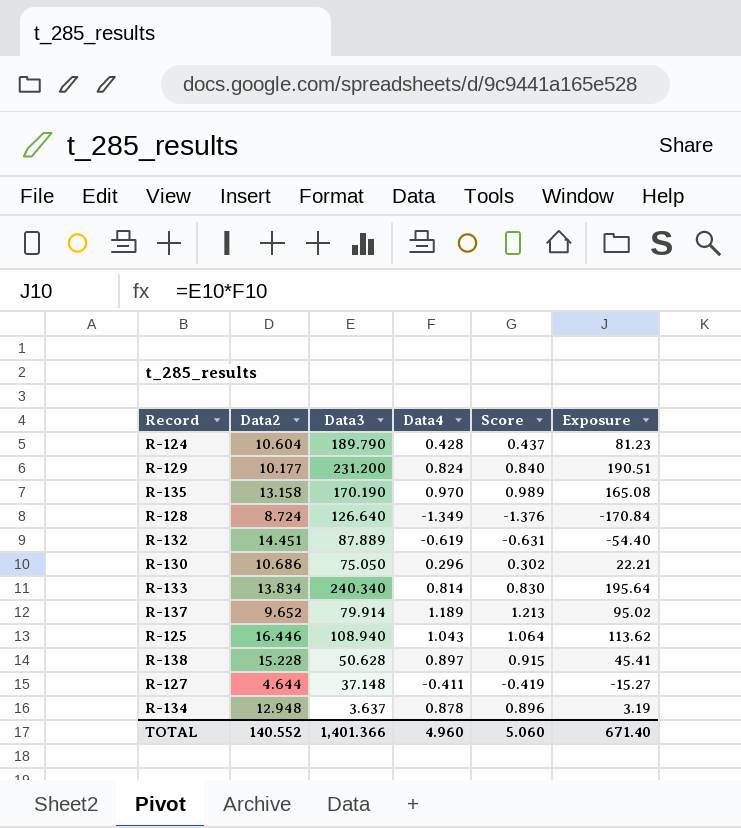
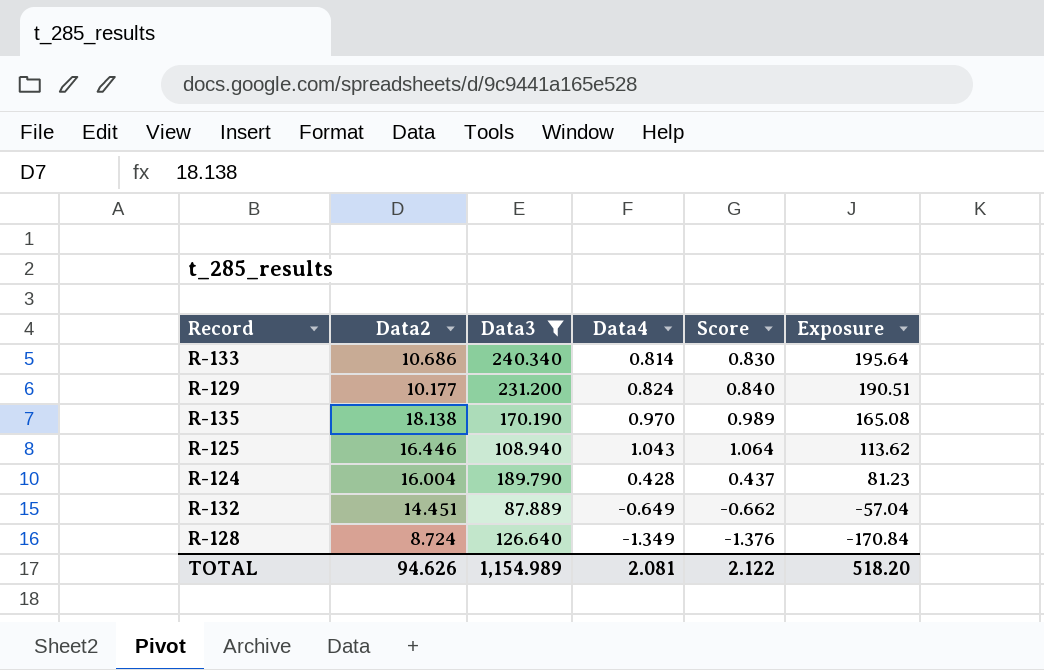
filter: none -> Data3 >= 87.889
row order: none -> Exposure descending
R-133 | Data2: 13.834 -> 10.686
R-135 | Data2: 13.158 -> 18.138
R-124 | Data2: 10.604 -> 16.004
R-132 | Data4: -0.619 -> -0.649
R-132 | Score: -0.631 -> -0.662
R-132 | Exposure: -54.40 -> -57.04
TOTAL | Data2: 140.552 -> 94.626
TOTAL | Data3: 1,401.366 -> 1,154.989
TOTAL | Data4: 4.960 -> 2.081
TOTAL | Score: 5.060 -> 2.122
TOTAL | Exposure: 671.40 -> 518.20

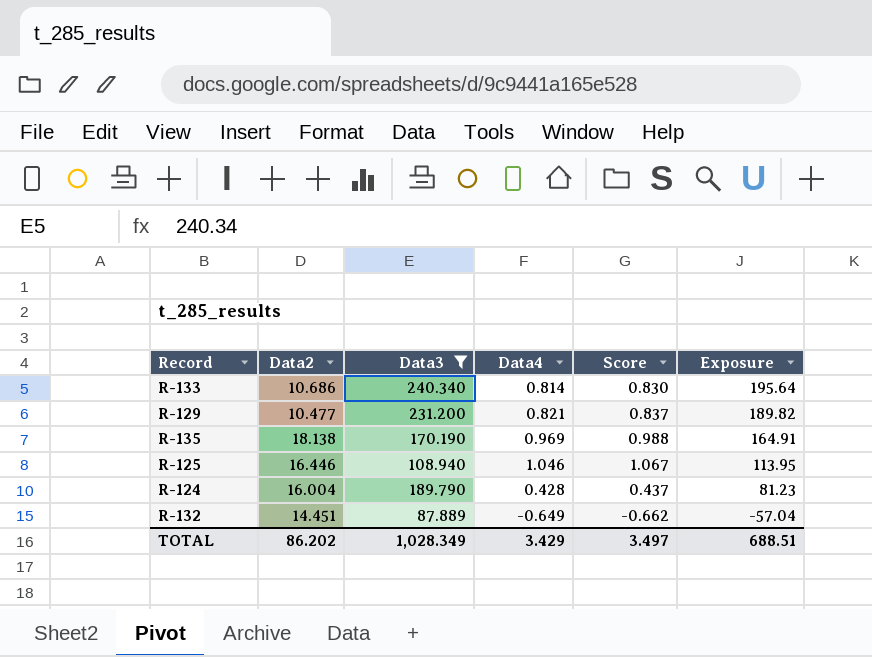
row R-128: 8.724 | 126.640 | -1.349 | -1.376 | -170.84 -> none
R-129 | Data2: 10.177 -> 10.477
R-129 | Data4: 0.824 -> 0.821
R-129 | Score: 0.840 -> 0.837
R-129 | Exposure: 190.51 -> 189.82
R-135 | Data4: 0.970 -> 0.969
R-135 | Score: 0.989 -> 0.988
R-135 | Exposure: 165.08 -> 164.91
R-125 | Data4: 1.043 -> 1.046
R-125 | Score: 1.064 -> 1.067
R-125 | Exposure: 113.62 -> 113.95
TOTAL | Data2: 94.626 -> 86.202
TOTAL | Data3: 1,154.989 -> 1,028.349
TOTAL | Data4: 2.081 -> 3.429
TOTAL | Score: 2.122 -> 3.497
TOTAL | Exposure: 518.20 -> 688.51

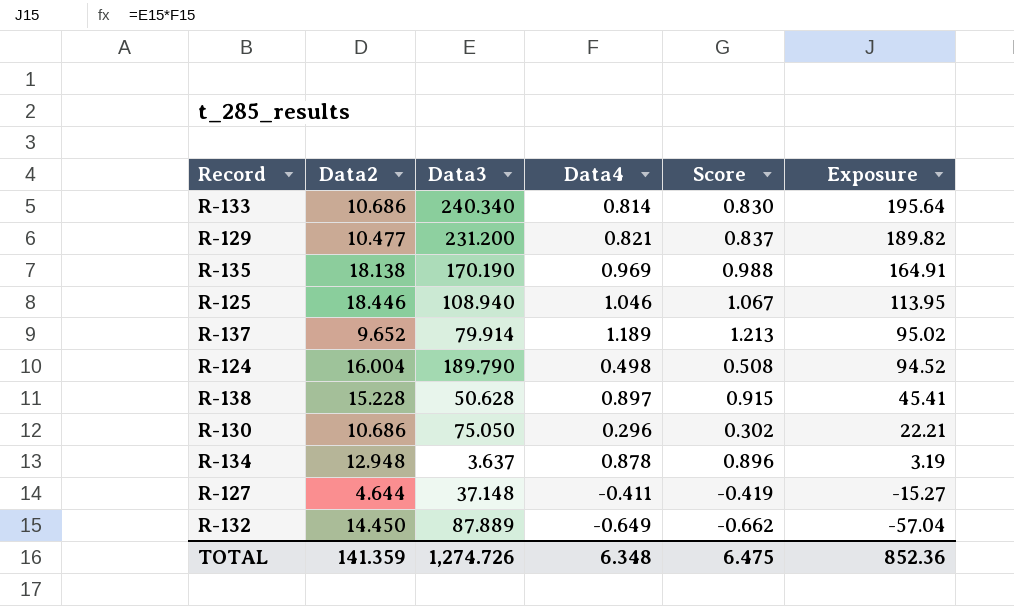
filter: Data3 >= 87.889 -> none
R-125 | Data2: 16.446 -> 18.446
R-124 | Data4: 0.428 -> 0.498
R-124 | Score: 0.437 -> 0.508
R-124 | Exposure: 81.23 -> 94.52
R-132 | Data2: 14.451 -> 14.450
TOTAL | Data2: 86.202 -> 141.359
TOTAL | Data3: 1,028.349 -> 1,274.726
TOTAL | Data4: 3.429 -> 6.348
TOTAL | Score: 3.497 -> 6.475
TOTAL | Exposure: 688.51 -> 852.36

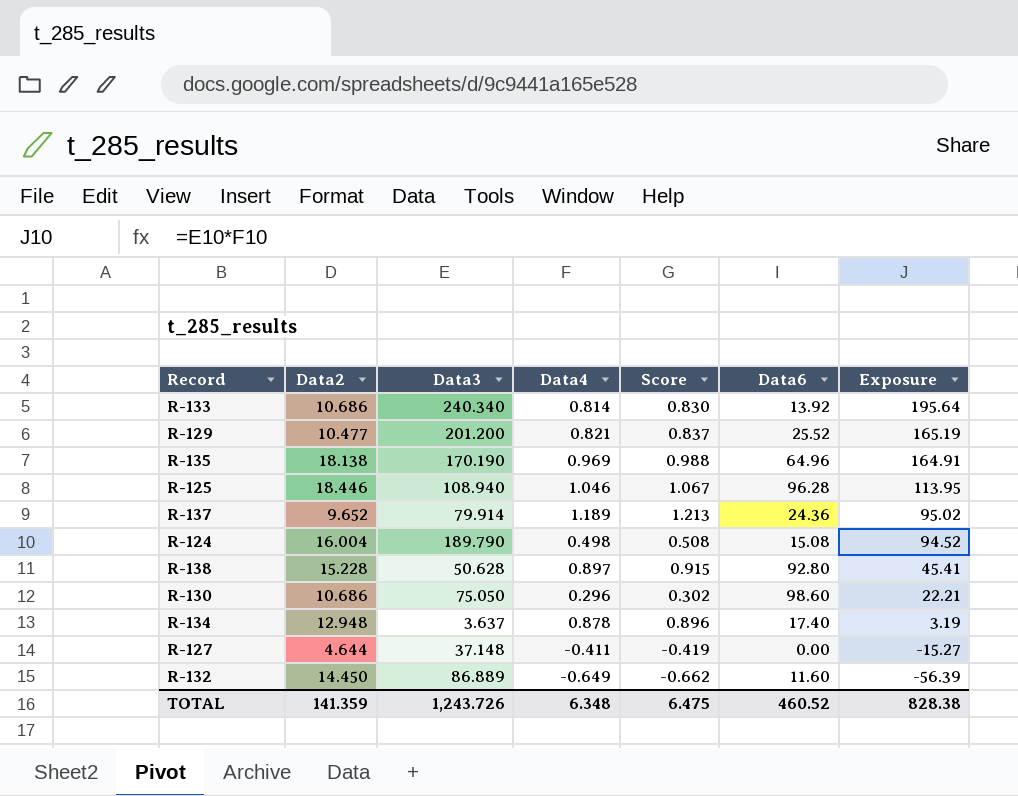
column Data6 | position: none -> 6
R-129 | Data3: 231.200 -> 201.200
R-129 | Exposure: 189.82 -> 165.19
R-132 | Data3: 87.889 -> 86.889
R-132 | Exposure: -57.04 -> -56.39
TOTAL | Data3: 1,274.726 -> 1,243.726
TOTAL | Exposure: 852.36 -> 828.38

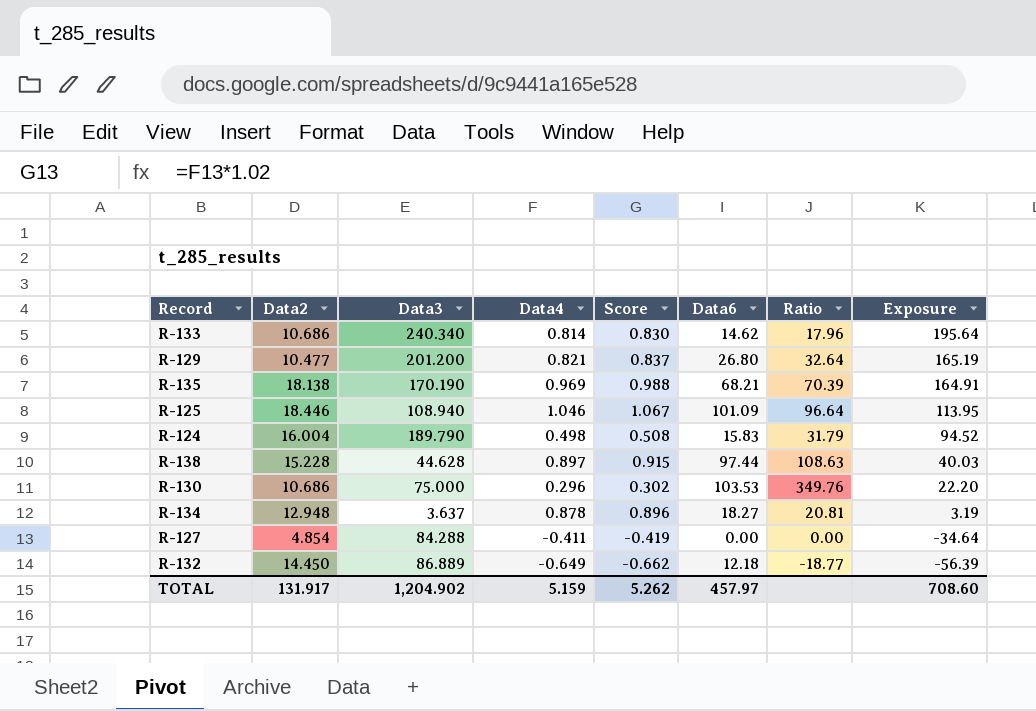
column Ratio | formula: none -> [Data6] / [Data4]
row R-137: 9.652 | 79.914 | 1.189 | 1.213 | 24.36 | 95.02 -> none
R-133 | Data6: 13.92 -> 14.62
R-129 | Data6: 25.52 -> 26.80
R-135 | Data6: 64.96 -> 68.21
R-125 | Data6: 96.28 -> 101.09
R-124 | Data6: 15.08 -> 15.83
R-138 | Data3: 50.628 -> 44.628
R-138 | Data6: 92.80 -> 97.44
R-138 | Exposure: 45.41 -> 40.03
R-130 | Data3: 75.050 -> 75.000
R-130 | Data6: 98.60 -> 103.53
R-130 | Exposure: 22.21 -> 22.20
R-134 | Data6: 17.40 -> 18.27
R-127 | Data2: 4.644 -> 4.854
R-127 | Data3: 37.148 -> 84.288
R-127 | Exposure: -15.27 -> -34.64
R-132 | Data6: 11.60 -> 12.18
TOTAL | Data2: 141.359 -> 131.917
TOTAL | Data3: 1,243.726 -> 1,204.902
TOTAL | Data4: 6.348 -> 5.159
TOTAL | Score: 6.475 -> 5.262
TOTAL | Data6: 460.52 -> 457.97
TOTAL | Exposure: 828.38 -> 708.60

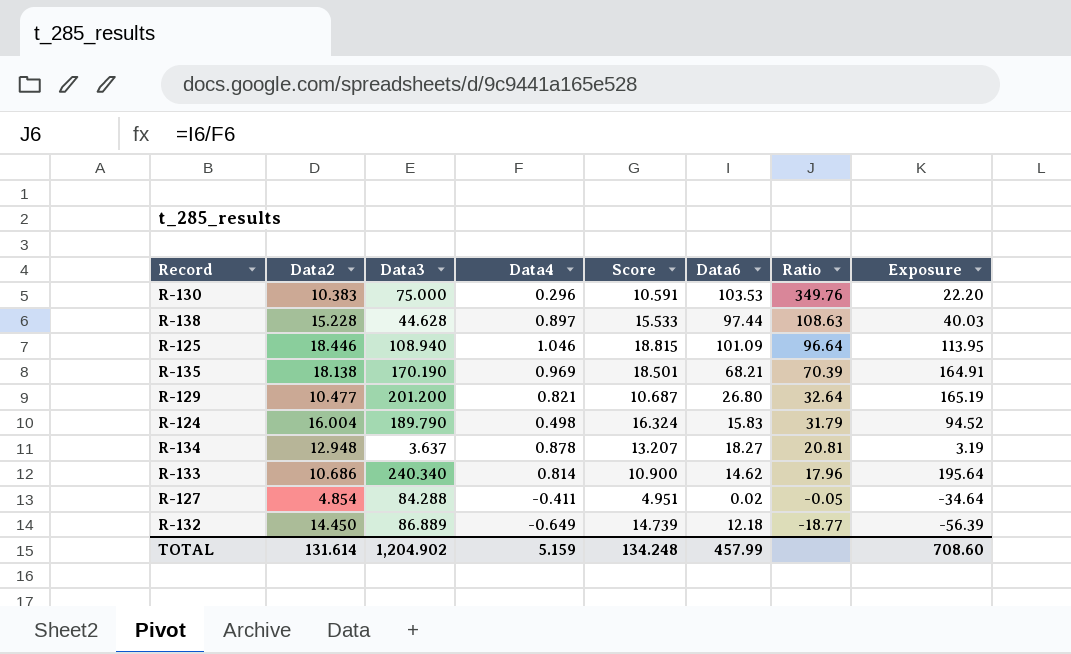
row order: Exposure descending -> Ratio descending
column Score | formula: [Data4] * 1.02 -> [Data2] * 1.02
R-130 | Data2: 10.686 -> 10.383
R-127 | Data6: 0.00 -> 0.02
R-127 | Ratio: 0.00 -> -0.05
TOTAL | Data2: 131.917 -> 131.614
TOTAL | Score: 5.262 -> 134.248
TOTAL | Data6: 457.97 -> 457.99

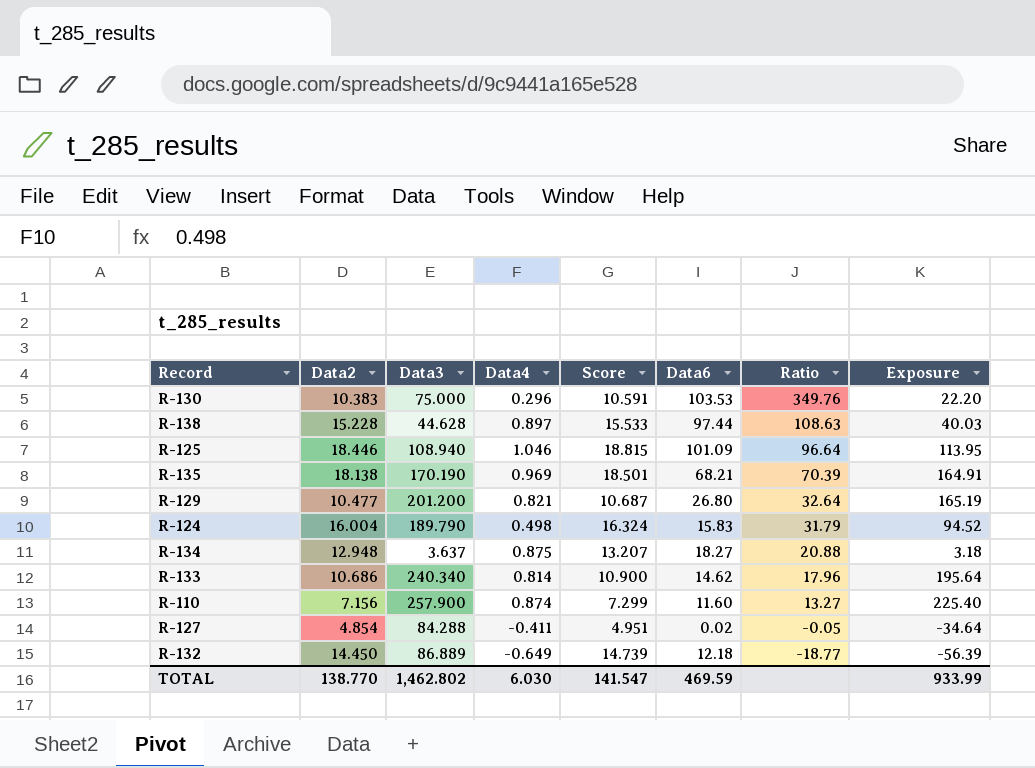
R-134 | Data4: 0.878 -> 0.875
R-134 | Ratio: 20.81 -> 20.88
R-134 | Exposure: 3.19 -> 3.18
row R-110: none -> 7.156 | 257.900 | 0.874 | 7.299 | 11.60 | 13.27 | 225.40
TOTAL | Data2: 131.614 -> 138.770
TOTAL | Data3: 1,204.902 -> 1,462.802
TOTAL | Data4: 5.159 -> 6.030
TOTAL | Score: 134.248 -> 141.547
TOTAL | Data6: 457.99 -> 469.59
TOTAL | Exposure: 708.60 -> 933.99

